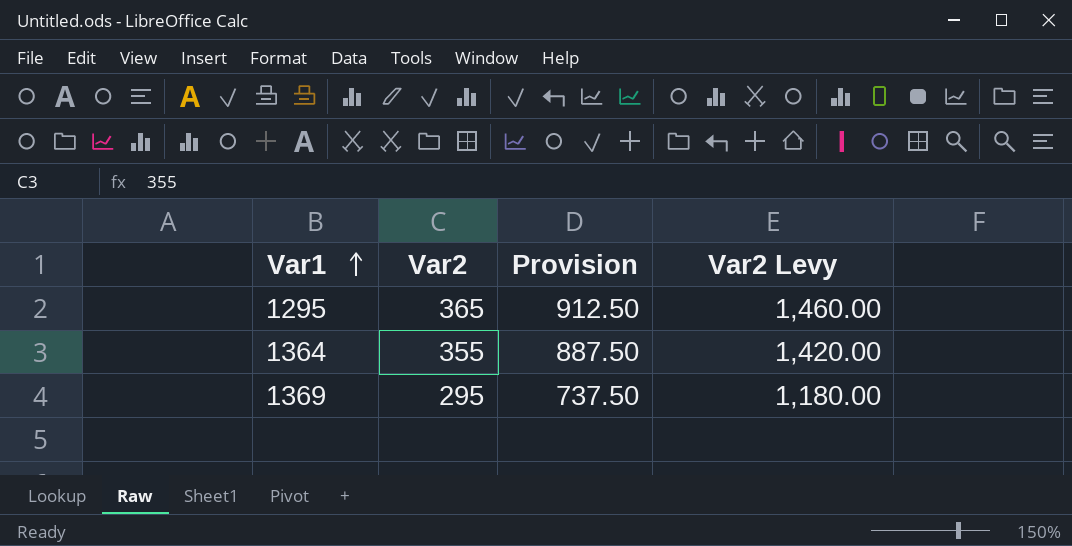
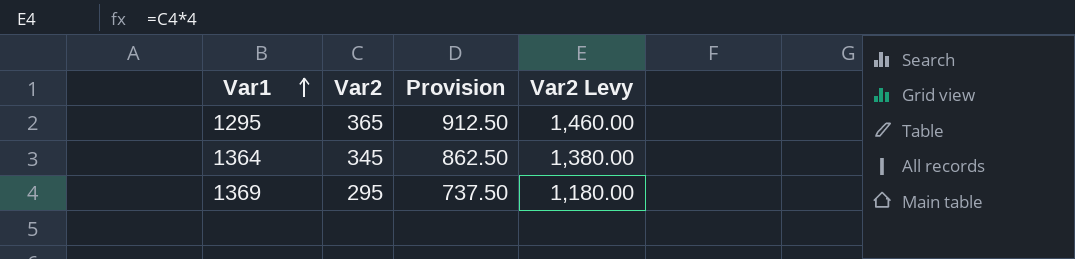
1364 | Var2: 355 -> 345
1364 | Provision: 887.50 -> 862.50
1364 | Var2 Levy: 1,420.00 -> 1,380.00

